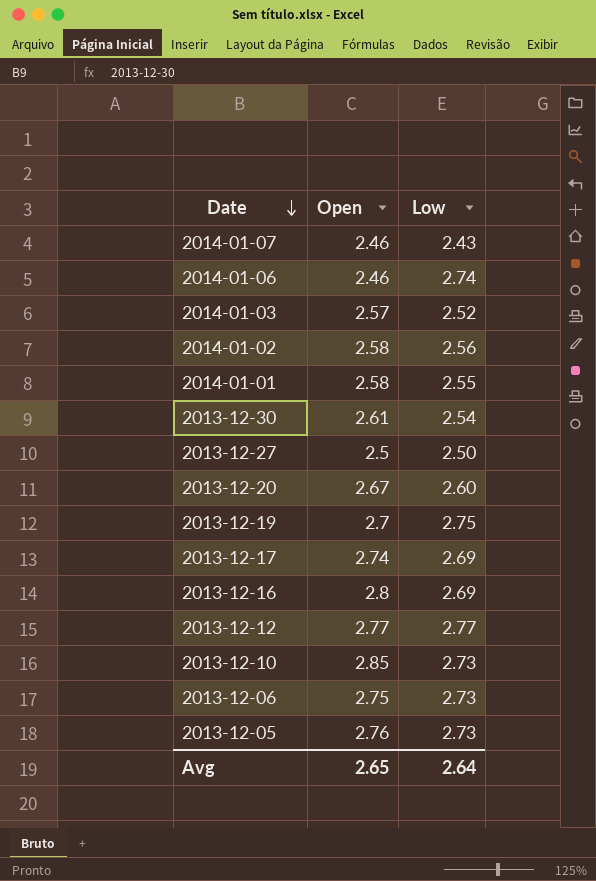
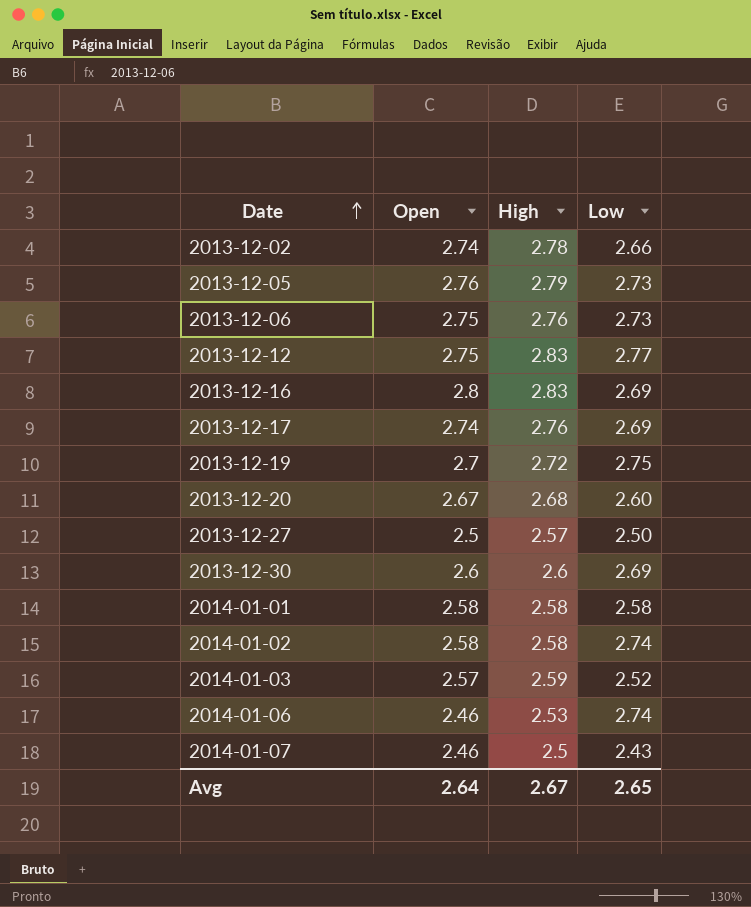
row order: Date descending -> Date ascending
column High | position: none -> 3
row 2013-12-10: 2.85 | 2.73 -> none
row 2013-12-02: none -> 2.74 | 2.78 | 2.66
2013-12-12 | Open: 2.77 -> 2.75
2013-12-30 | Open: 2.61 -> 2.6
2013-12-30 | Low: 2.54 -> 2.69
2014-01-01 | Low: 2.55 -> 2.58
2014-01-02 | Low: 2.56 -> 2.74
Avg | Open: 2.65 -> 2.64
Avg | Low: 2.64 -> 2.65

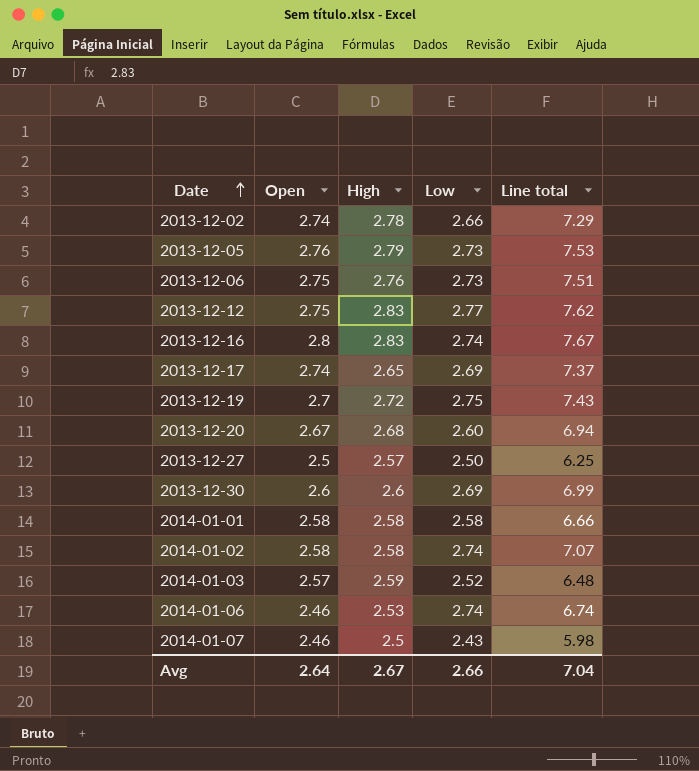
column Line total | formula: none -> [Open] * [Low]
2013-12-16 | Low: 2.69 -> 2.74
2013-12-17 | High: 2.76 -> 2.65
Avg | Low: 2.65 -> 2.66

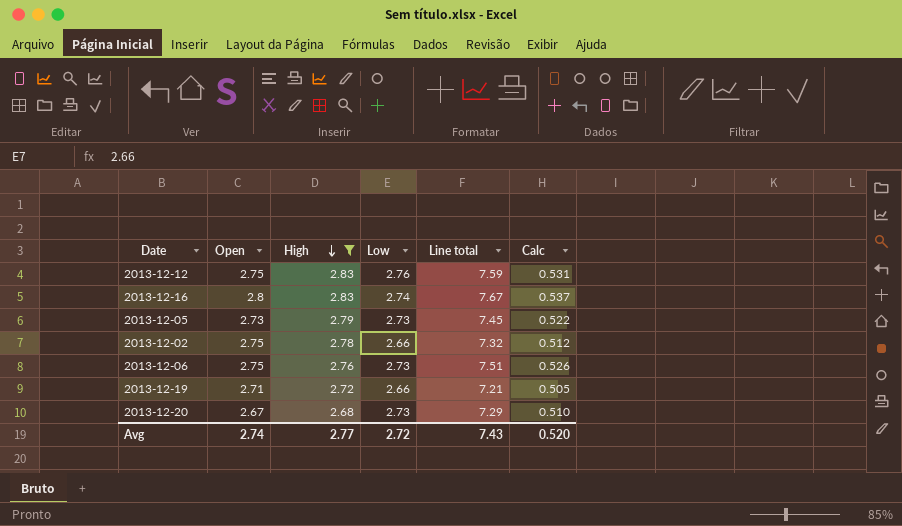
filter: none -> High >= 2.68
row order: Date ascending -> High descending
column Calc | formula: none -> [Line total] * 0.07
2013-12-12 | Low: 2.77 -> 2.76
2013-12-12 | Line total: 7.62 -> 7.59
2013-12-05 | Open: 2.76 -> 2.73
2013-12-05 | Line total: 7.53 -> 7.45
2013-12-02 | Open: 2.74 -> 2.75
2013-12-02 | Line total: 7.29 -> 7.32
2013-12-19 | Open: 2.7 -> 2.71
2013-12-19 | Low: 2.75 -> 2.66
2013-12-19 | Line total: 7.43 -> 7.21
2013-12-20 | Low: 2.60 -> 2.73
2013-12-20 | Line total: 6.94 -> 7.29
Avg | Open: 2.64 -> 2.74
Avg | High: 2.67 -> 2.77
Avg | Low: 2.66 -> 2.72
Avg | Line total: 7.04 -> 7.43

